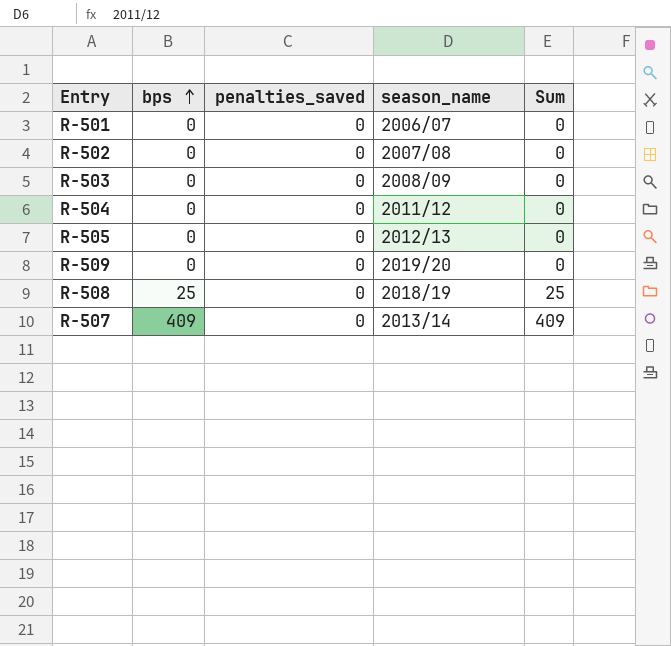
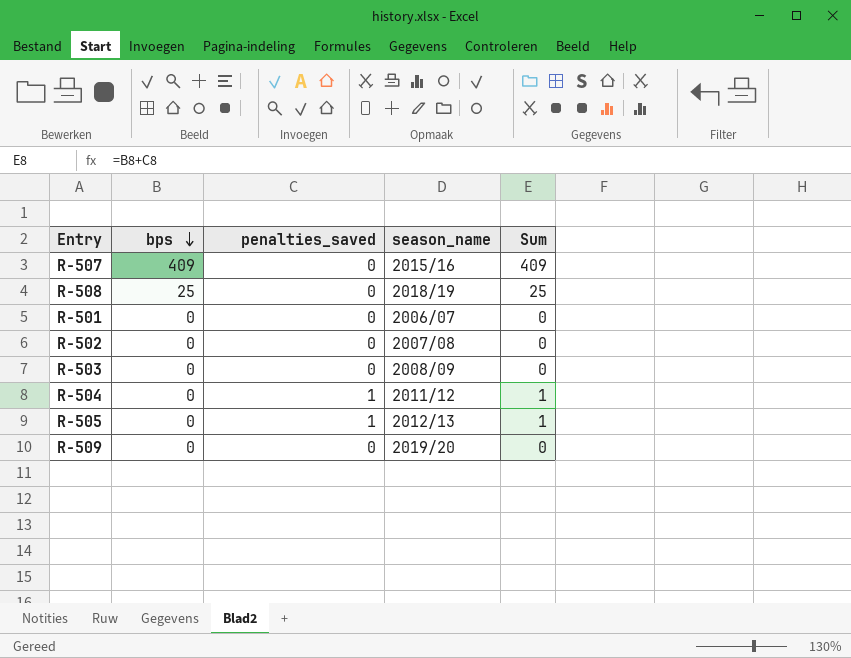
row order: bps ascending -> bps descending
R-507 | season_name: 2013/14 -> 2015/16
R-504 | penalties_saved: 0 -> 1
R-504 | Sum: 0 -> 1
R-505 | penalties_saved: 0 -> 1
R-505 | Sum: 0 -> 1

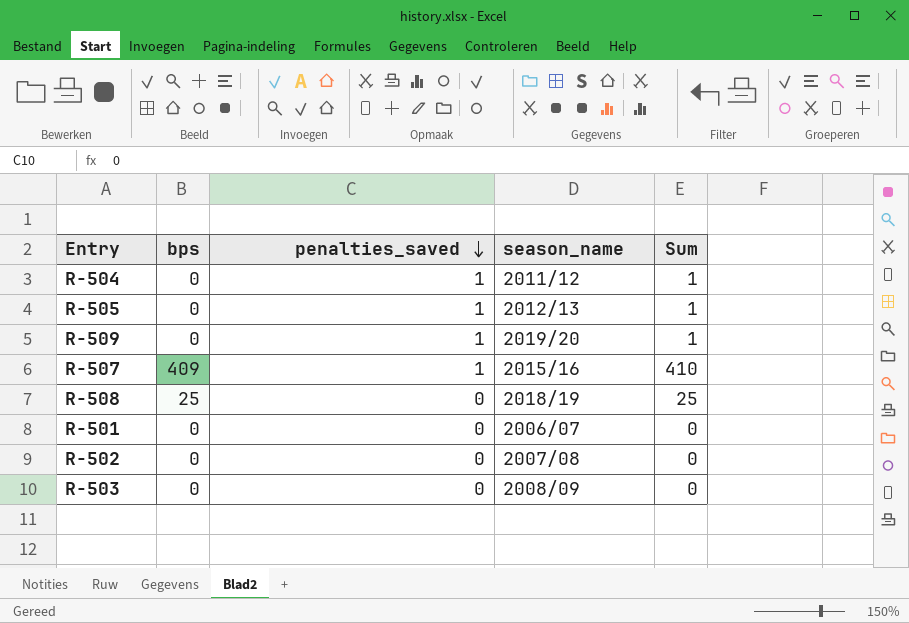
row order: bps descending -> penalties_saved descending
R-509 | penalties_saved: 0 -> 1
R-509 | Sum: 0 -> 1
R-507 | penalties_saved: 0 -> 1
R-507 | Sum: 409 -> 410

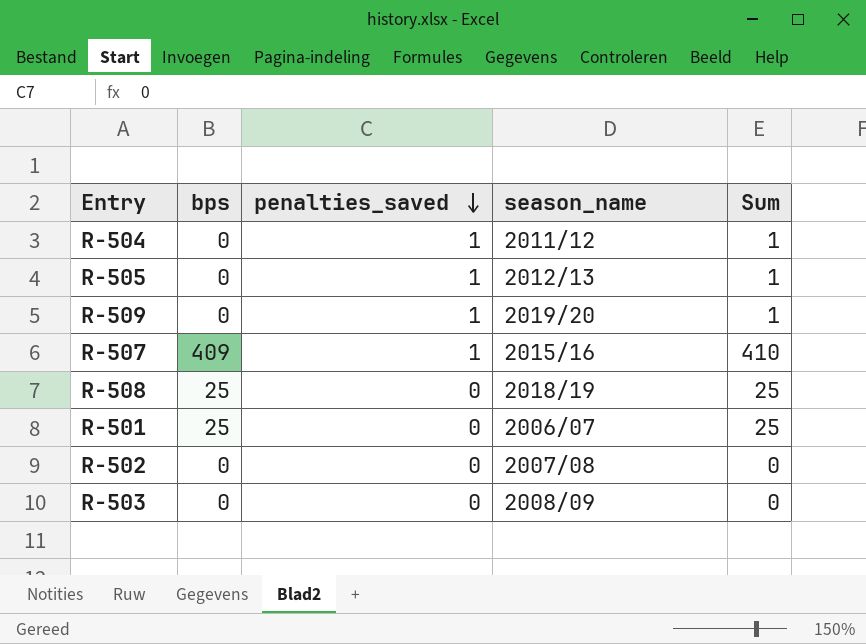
R-501 | bps: 0 -> 25
R-501 | Sum: 0 -> 25

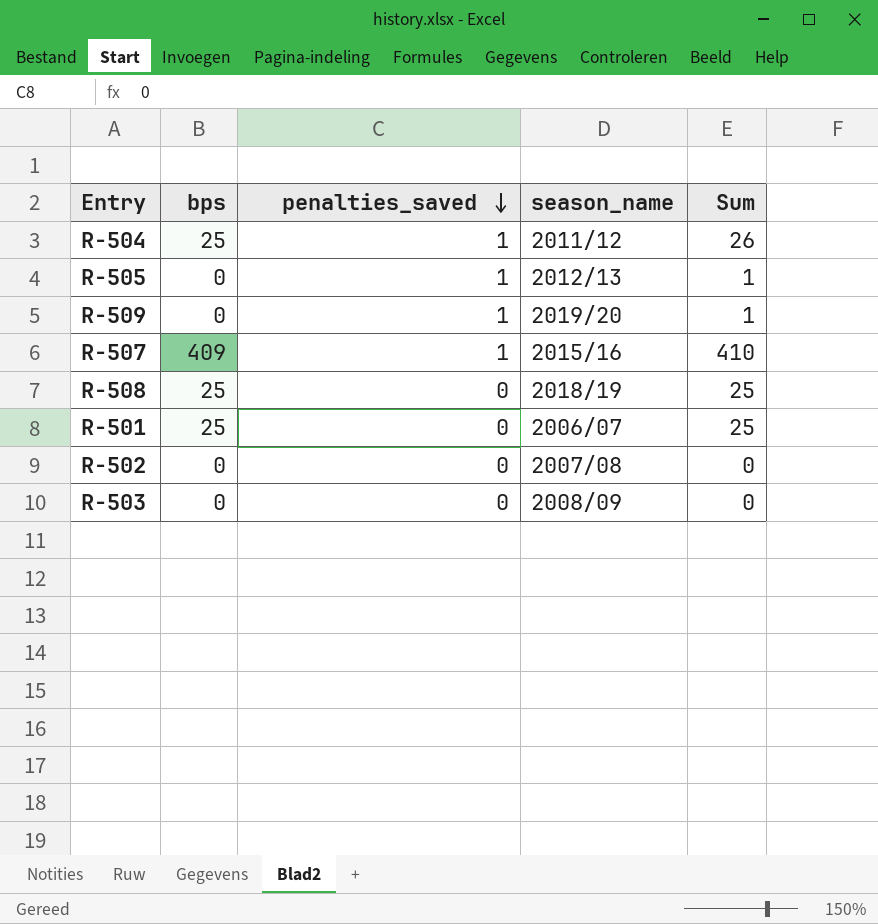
R-504 | bps: 0 -> 25
R-504 | Sum: 1 -> 26

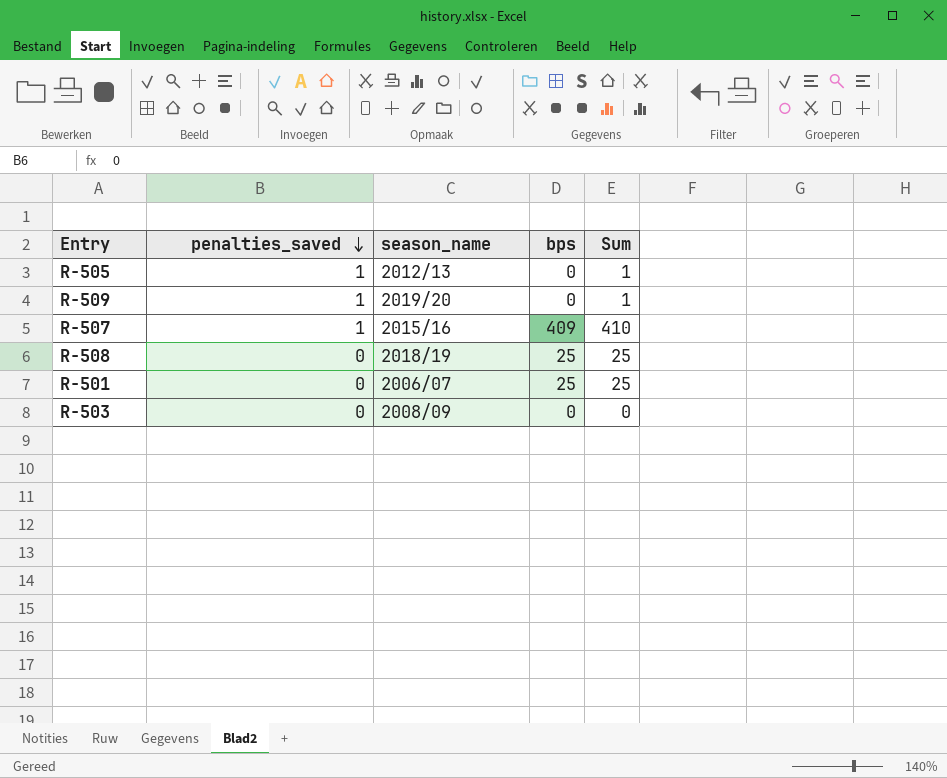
column bps | position: 2 -> 4
row R-504: 25 | 1 | 2011/12 | 26 -> none
row R-502: 0 | 0 | 2007/08 | 0 -> none

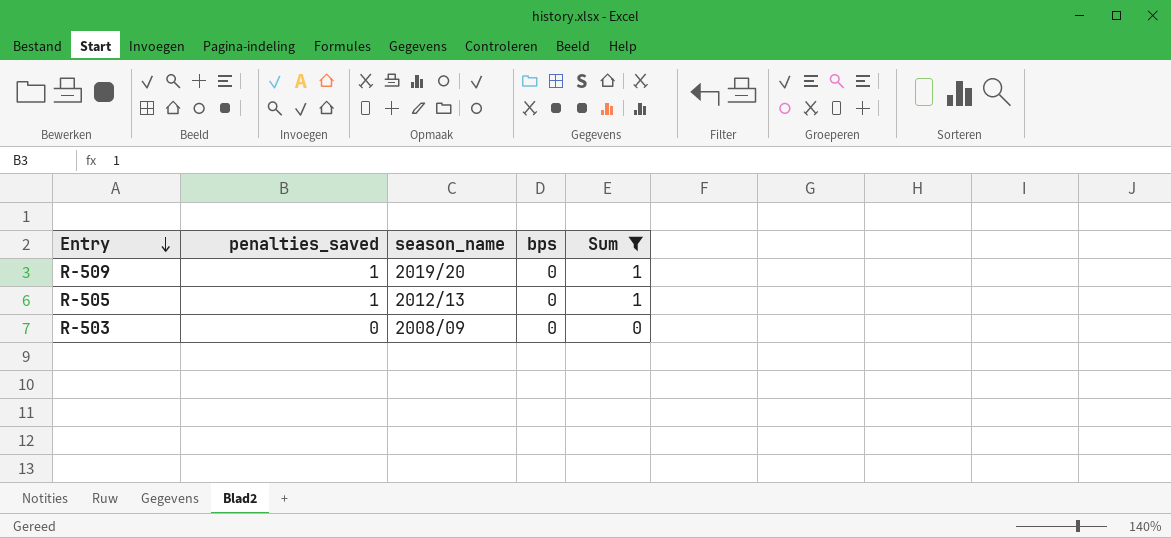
filter: none -> Sum <= 1
row order: penalties_saved descending -> Entry descending

